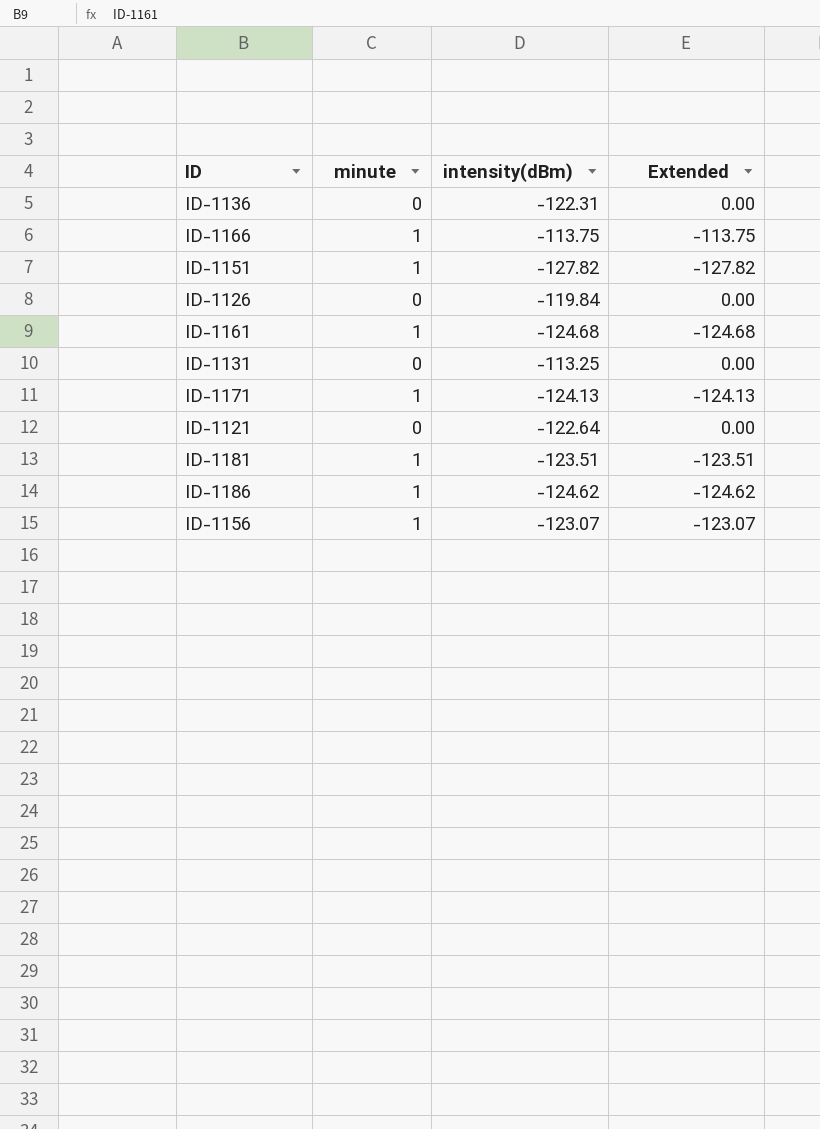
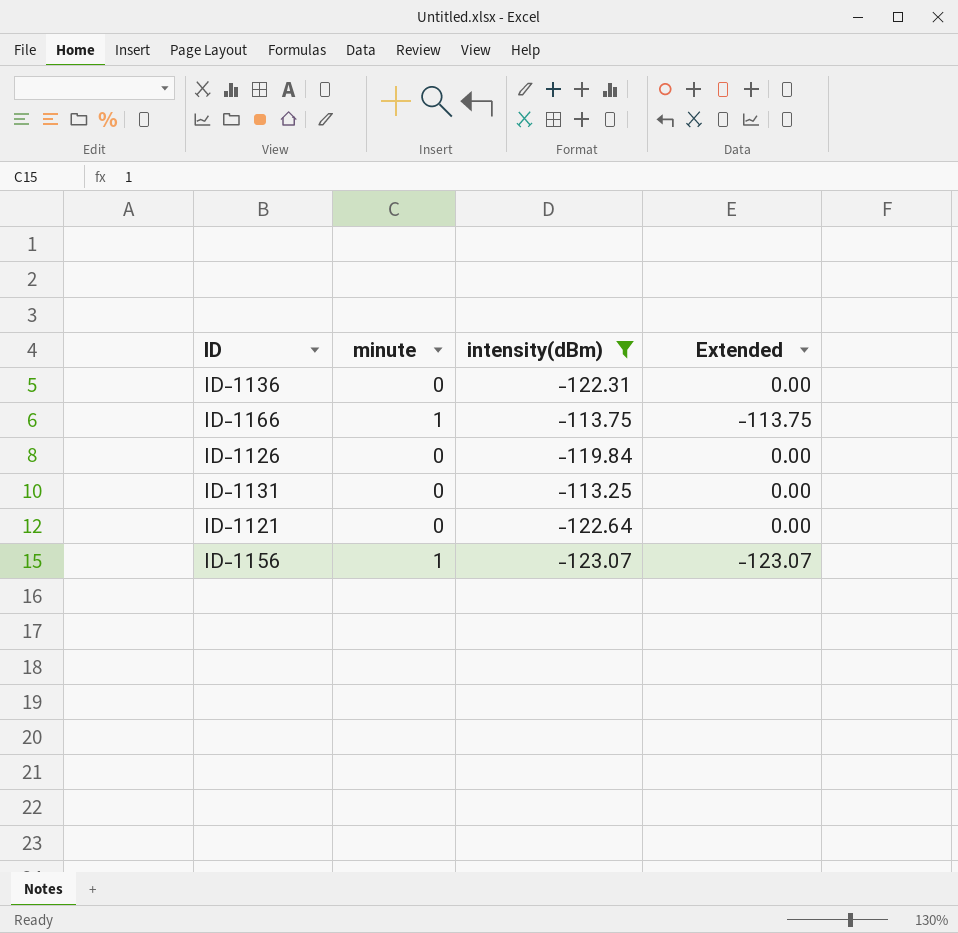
filter: none -> intensity(dBm) >= -123.07

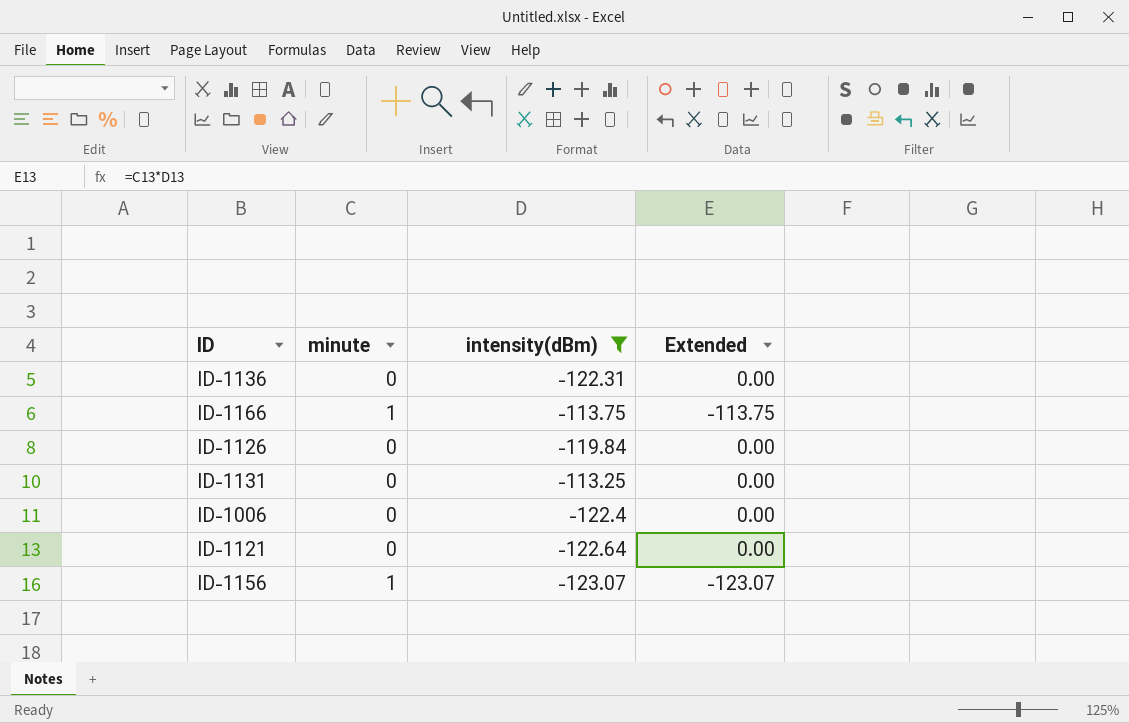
row ID-1006: none -> 0 | -122.4 | 0.00

